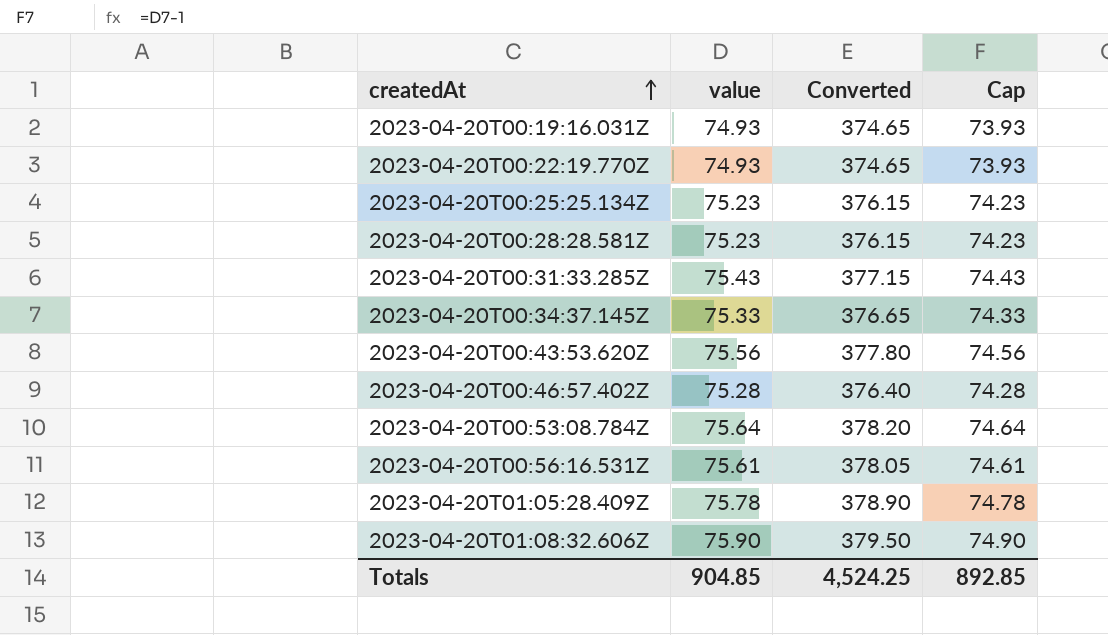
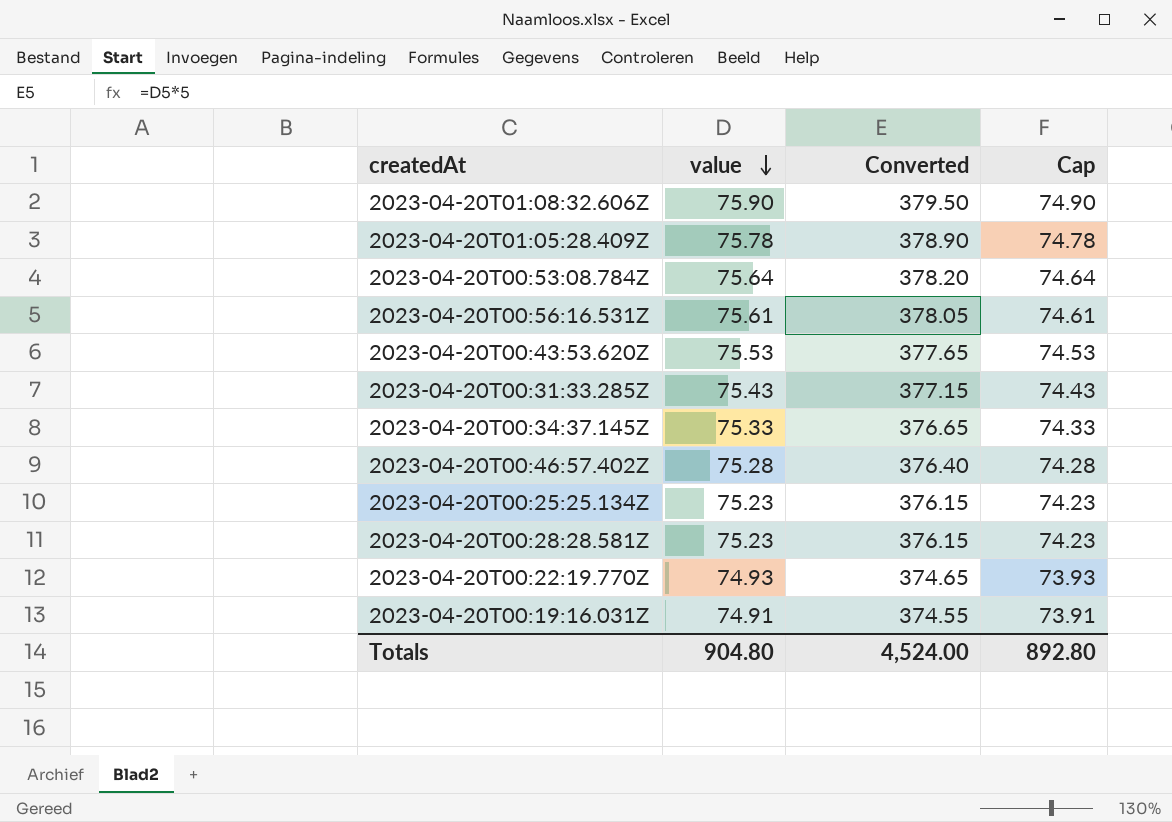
row order: createdAt ascending -> value descending
2023-04-20T00:43:53.620Z | value: 75.56 -> 75.53
2023-04-20T00:43:53.620Z | Converted: 377.80 -> 377.65
2023-04-20T00:43:53.620Z | Cap: 74.56 -> 74.53
2023-04-20T00:19:16.031Z | value: 74.93 -> 74.91
2023-04-20T00:19:16.031Z | Converted: 374.65 -> 374.55
2023-04-20T00:19:16.031Z | Cap: 73.93 -> 73.91
Totals | value: 904.85 -> 904.80
Totals | Converted: 4,524.25 -> 4,524.00
Totals | Cap: 892.85 -> 892.80

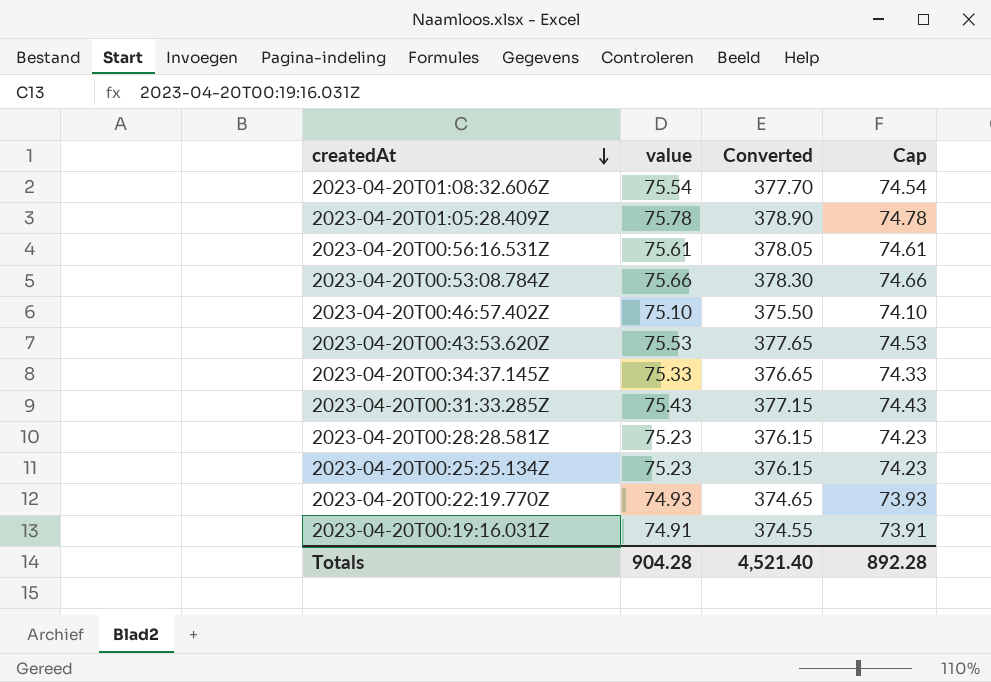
row order: value descending -> createdAt descending
2023-04-20T01:08:32.606Z | value: 75.90 -> 75.54
2023-04-20T01:08:32.606Z | Converted: 379.50 -> 377.70
2023-04-20T01:08:32.606Z | Cap: 74.90 -> 74.54
2023-04-20T00:53:08.784Z | value: 75.64 -> 75.66
2023-04-20T00:53:08.784Z | Converted: 378.20 -> 378.30
2023-04-20T00:53:08.784Z | Cap: 74.64 -> 74.66
2023-04-20T00:46:57.402Z | value: 75.28 -> 75.10
2023-04-20T00:46:57.402Z | Converted: 376.40 -> 375.50
2023-04-20T00:46:57.402Z | Cap: 74.28 -> 74.10
Totals | value: 904.80 -> 904.28
Totals | Converted: 4,524.00 -> 4,521.40
Totals | Cap: 892.80 -> 892.28

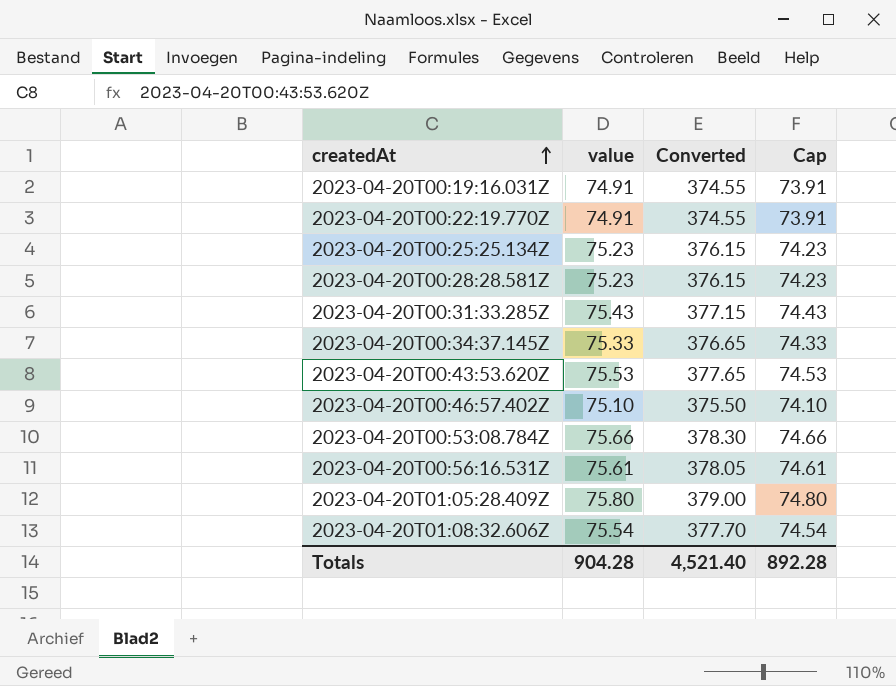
row order: createdAt descending -> createdAt ascending
2023-04-20T00:22:19.770Z | value: 74.93 -> 74.91
2023-04-20T00:22:19.770Z | Converted: 374.65 -> 374.55
2023-04-20T00:22:19.770Z | Cap: 73.93 -> 73.91
2023-04-20T01:05:28.409Z | value: 75.78 -> 75.80
2023-04-20T01:05:28.409Z | Converted: 378.90 -> 379.00
2023-04-20T01:05:28.409Z | Cap: 74.78 -> 74.80

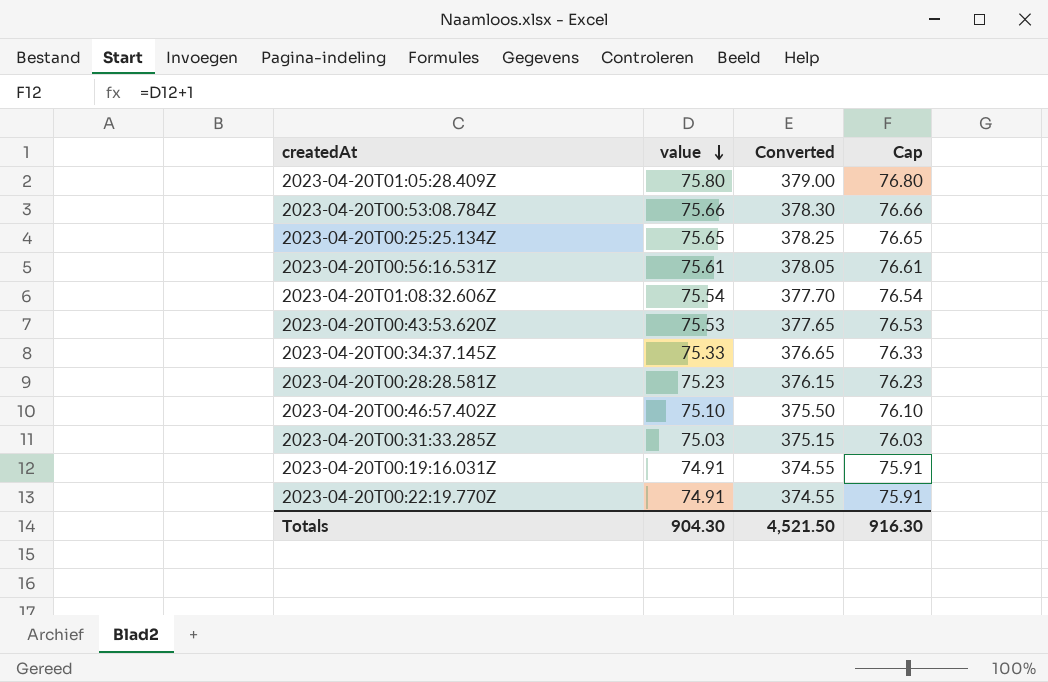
row order: createdAt ascending -> value descending
column Cap | formula: [value] - 1 -> [value] + 1
2023-04-20T00:25:25.134Z | value: 75.23 -> 75.65
2023-04-20T00:25:25.134Z | Converted: 376.15 -> 378.25
2023-04-20T00:31:33.285Z | value: 75.43 -> 75.03
2023-04-20T00:31:33.285Z | Converted: 377.15 -> 375.15
Totals | value: 904.28 -> 904.30
Totals | Converted: 4,521.40 -> 4,521.50
Totals | Cap: 892.28 -> 916.30

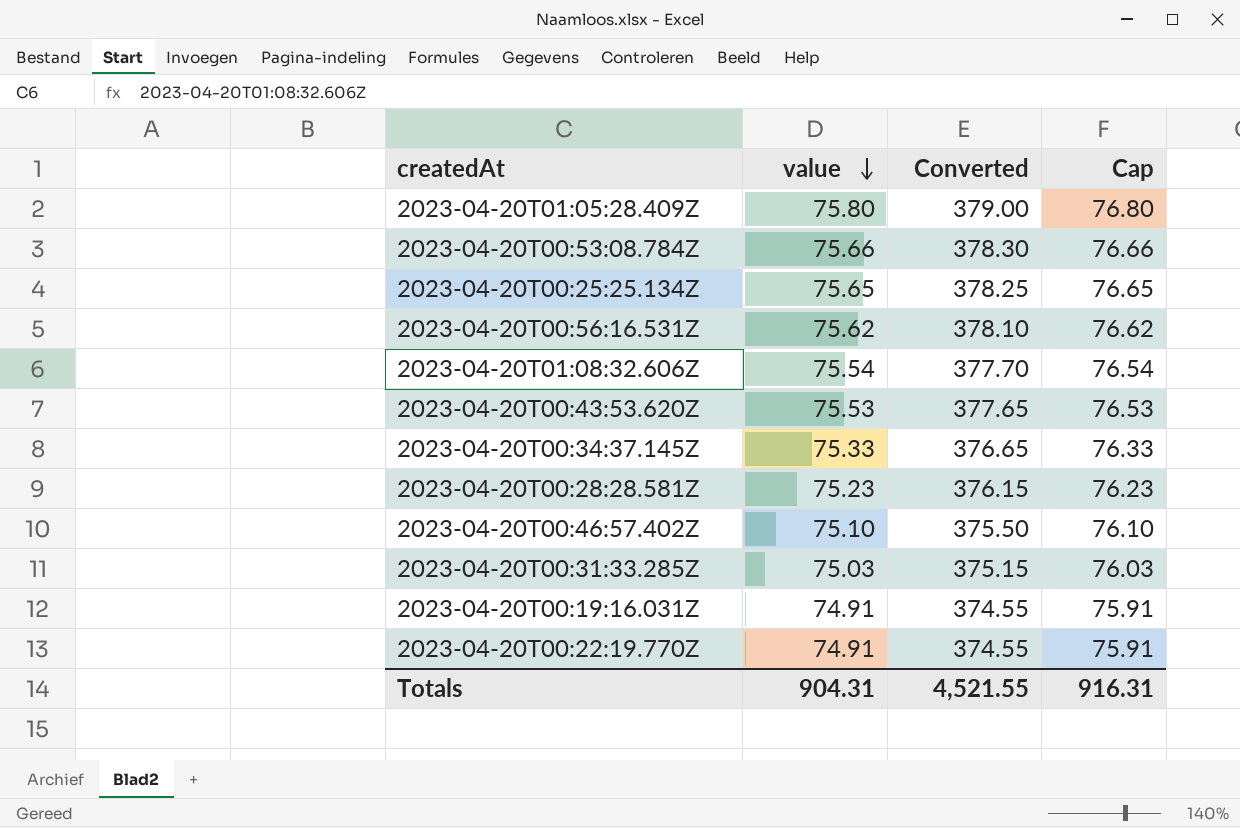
2023-04-20T00:56:16.531Z | value: 75.61 -> 75.62
2023-04-20T00:56:16.531Z | Converted: 378.05 -> 378.10
2023-04-20T00:56:16.531Z | Cap: 76.61 -> 76.62
Totals | value: 904.30 -> 904.31
Totals | Converted: 4,521.50 -> 4,521.55
Totals | Cap: 916.30 -> 916.31

